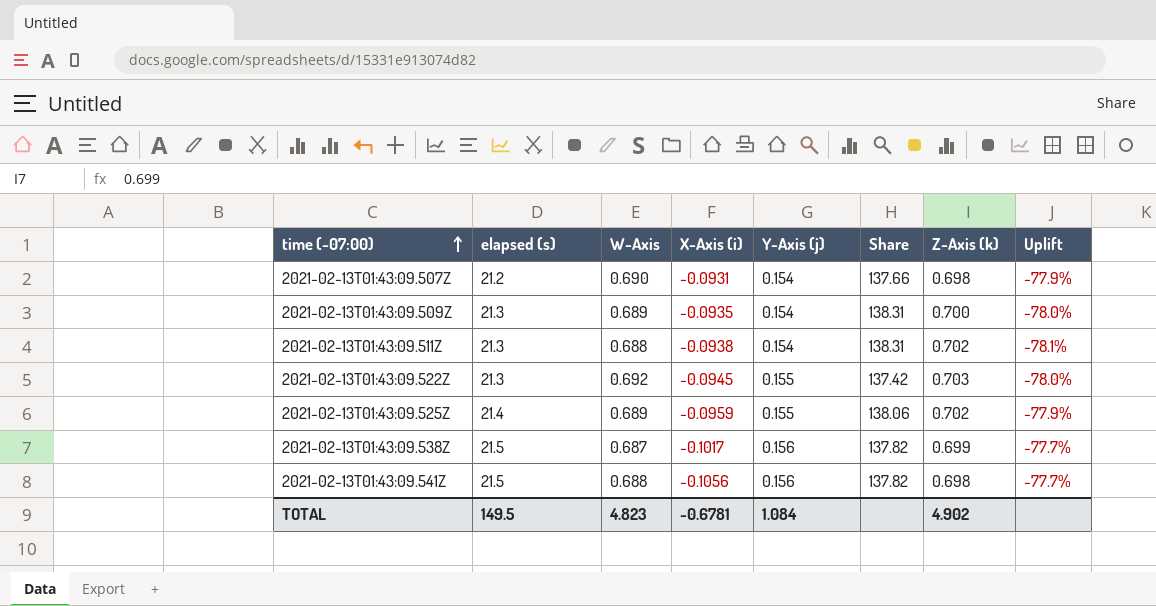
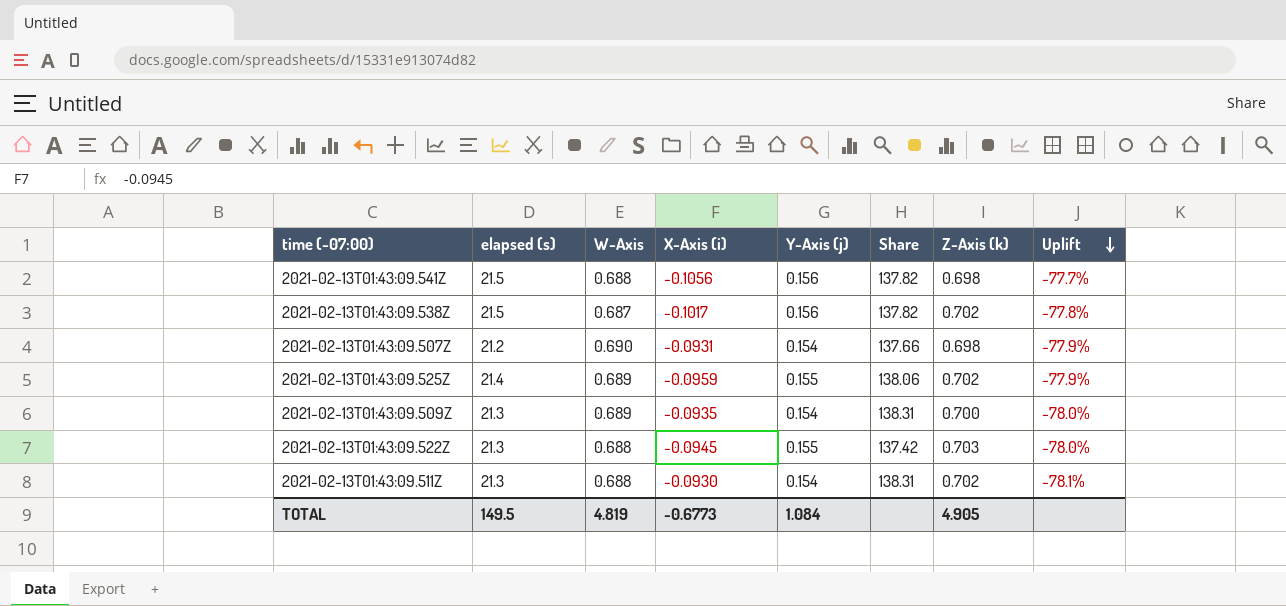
row order: time (-07:00) ascending -> Uplift descending
2021-02-13T01:43:09.538Z | Z-Axis (k): 0.699 -> 0.702
2021-02-13T01:43:09.538Z | Uplift: -77.7% -> -77.8%
2021-02-13T01:43:09.522Z | W-Axis: 0.692 -> 0.688
2021-02-13T01:43:09.511Z | X-Axis (i): -0.0938 -> -0.0930
TOTAL | W-Axis: 4.823 -> 4.819
TOTAL | X-Axis (i): -0.6781 -> -0.6773
TOTAL | Z-Axis (k): 4.902 -> 4.905

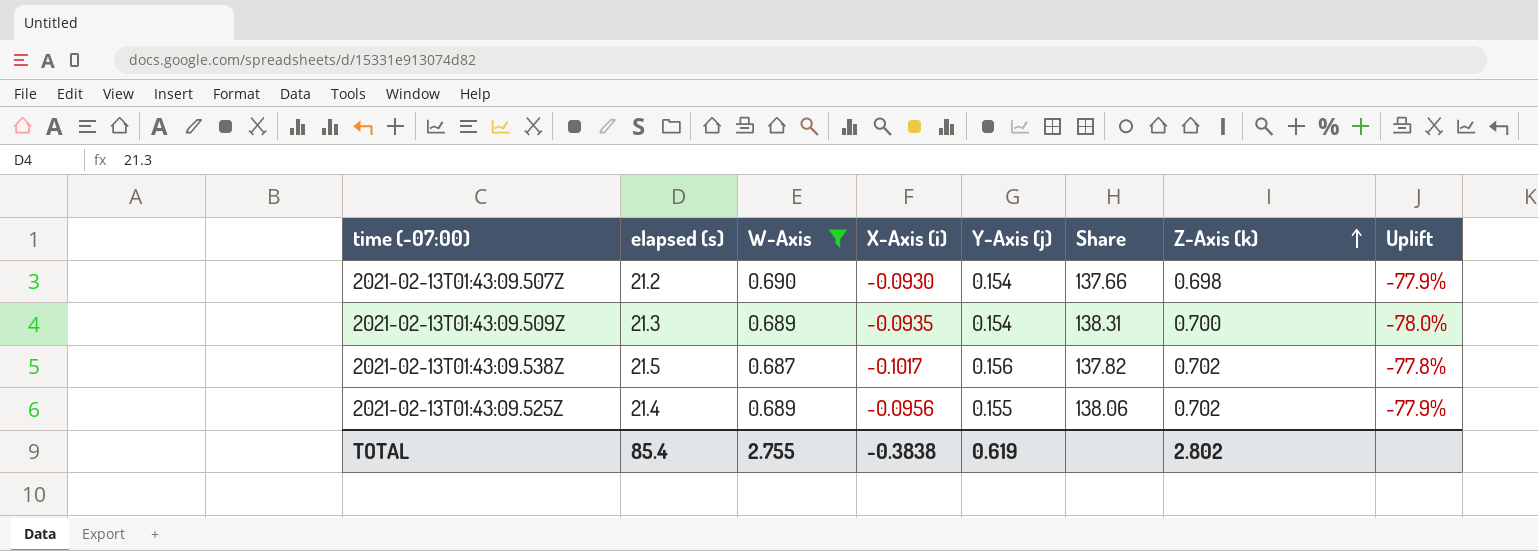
filter: none -> W-Axis != 0.688
row order: Uplift descending -> Z-Axis (k) ascending
2021-02-13T01:43:09.507Z | X-Axis (i): -0.0931 -> -0.0930
2021-02-13T01:43:09.525Z | X-Axis (i): -0.0959 -> -0.0956
TOTAL | elapsed (s): 149.5 -> 85.4
TOTAL | W-Axis: 4.819 -> 2.755
TOTAL | X-Axis (i): -0.6773 -> -0.3838
TOTAL | Y-Axis (j): 1.084 -> 0.619
TOTAL | Z-Axis (k): 4.905 -> 2.802

